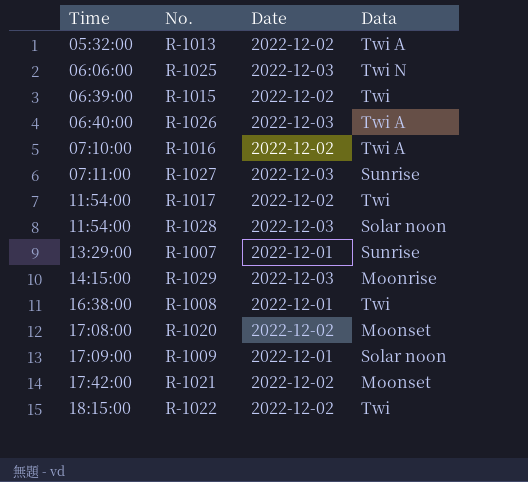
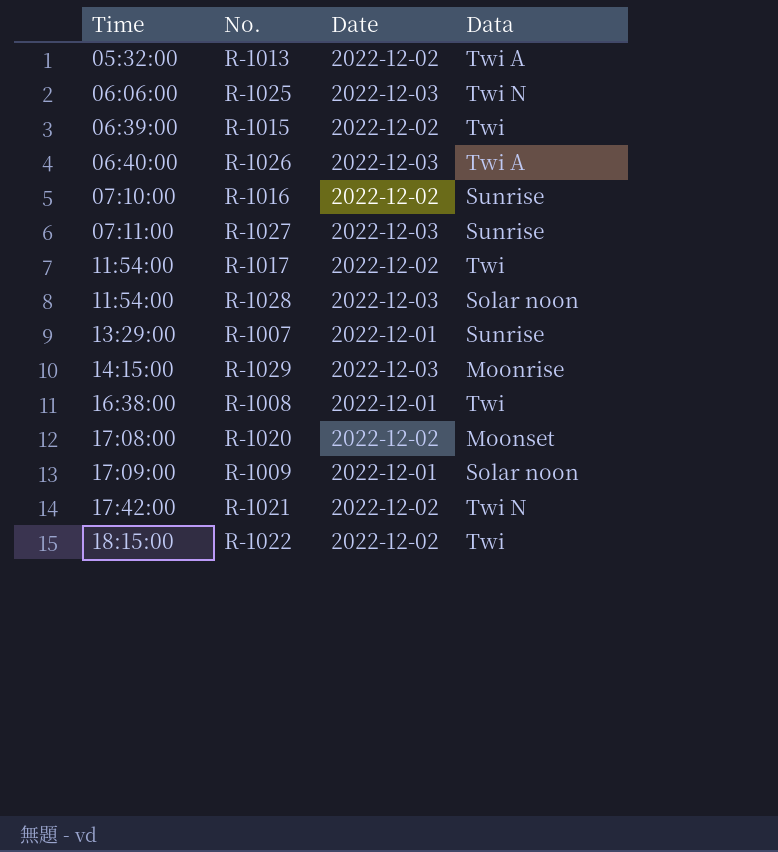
R-1016 | Data: Twi A -> Sunrise
R-1021 | Data: Moonset -> Twi N

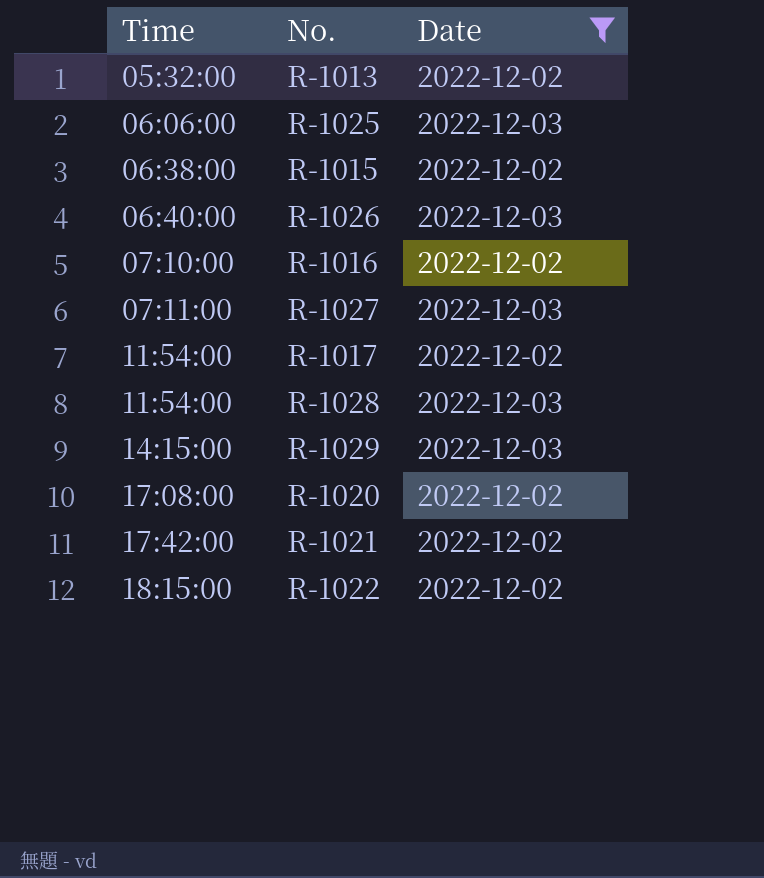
filter: none -> Date != 2022-12-01
column Data | position: 4 -> none
R-1015 | Time: 06:39:00 -> 06:38:00

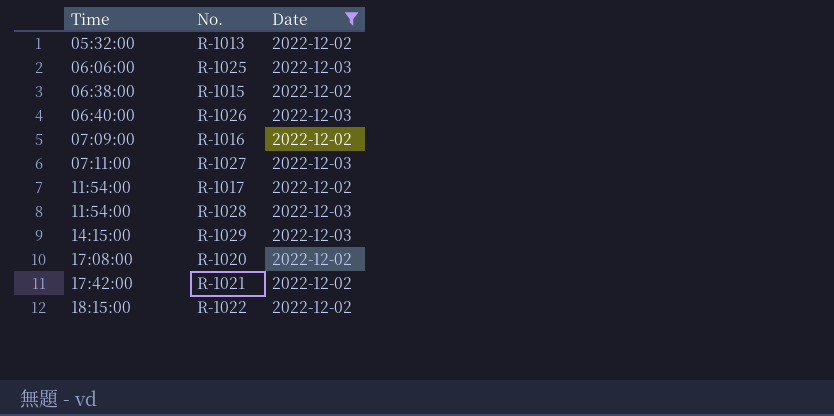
R-1016 | Time: 07:10:00 -> 07:09:00

